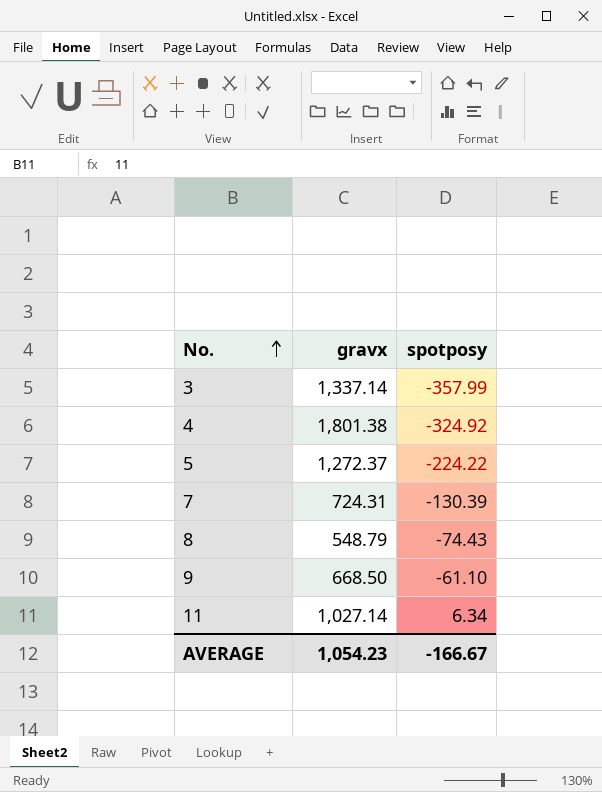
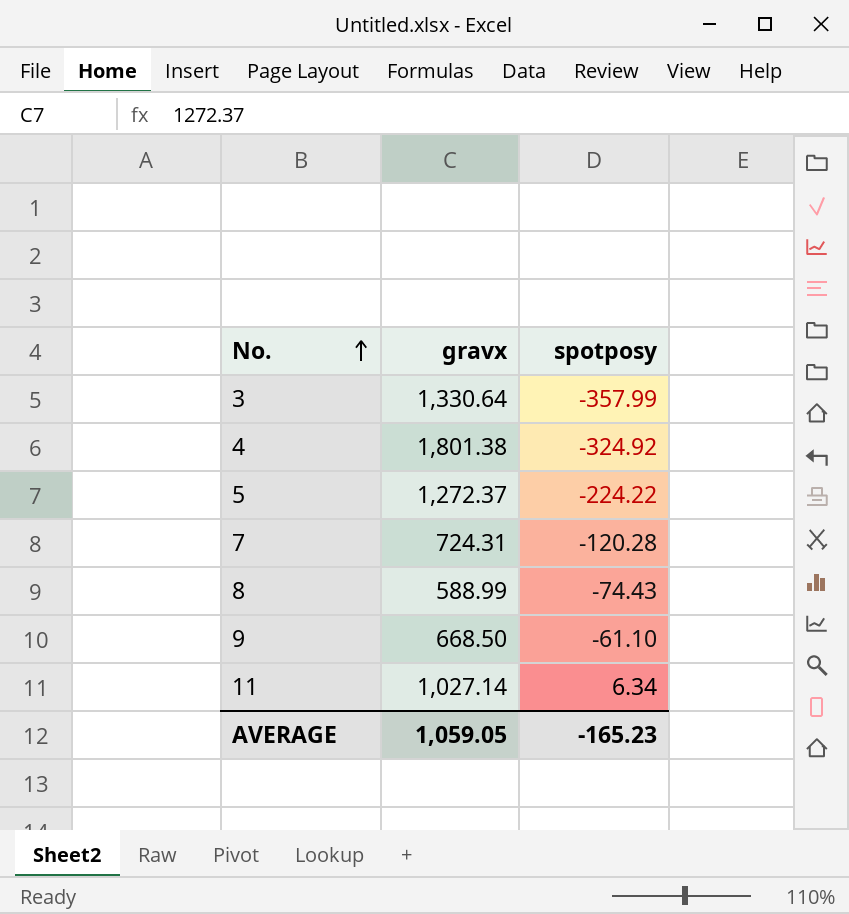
3 | gravx: 1,337.14 -> 1,330.64
7 | spotposy: -130.39 -> -120.28
8 | gravx: 548.79 -> 588.99
AVERAGE | gravx: 1,054.23 -> 1,059.05
AVERAGE | spotposy: -166.67 -> -165.23

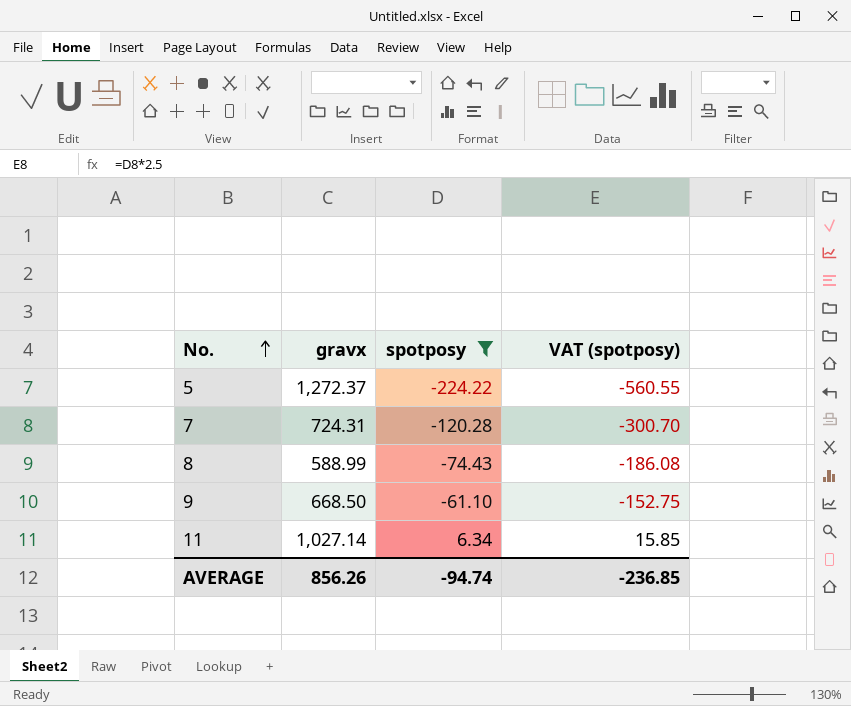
filter: none -> spotposy >= -224.22
column VAT (spotposy) | formula: none -> [spotposy] * 2.5
AVERAGE | gravx: 1,059.05 -> 856.26
AVERAGE | spotposy: -165.23 -> -94.74

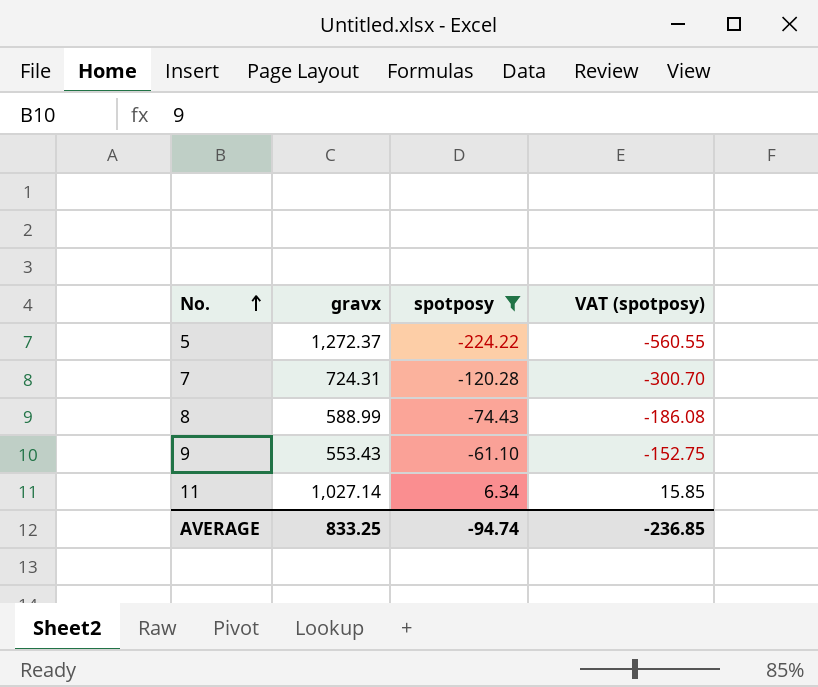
9 | gravx: 668.50 -> 553.43
AVERAGE | gravx: 856.26 -> 833.25

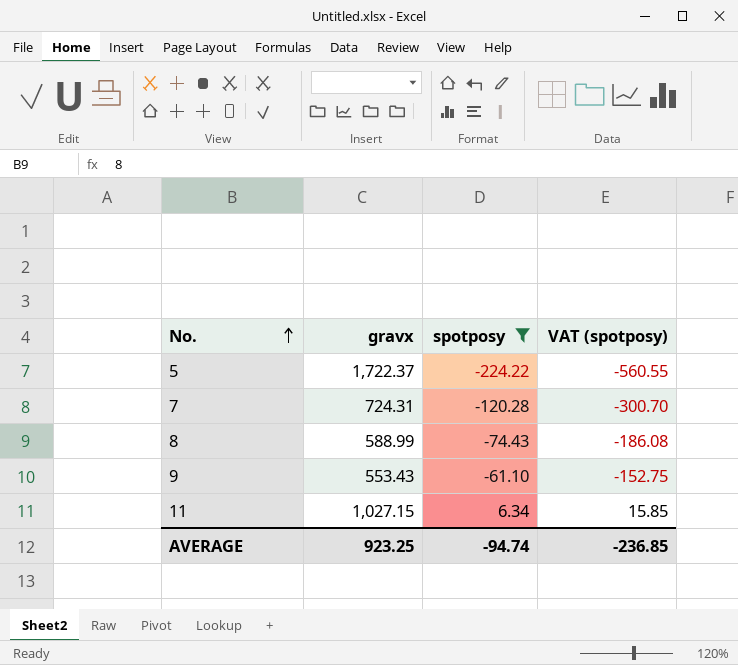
5 | gravx: 1,272.37 -> 1,722.37
11 | gravx: 1,027.14 -> 1,027.15
AVERAGE | gravx: 833.25 -> 923.25

